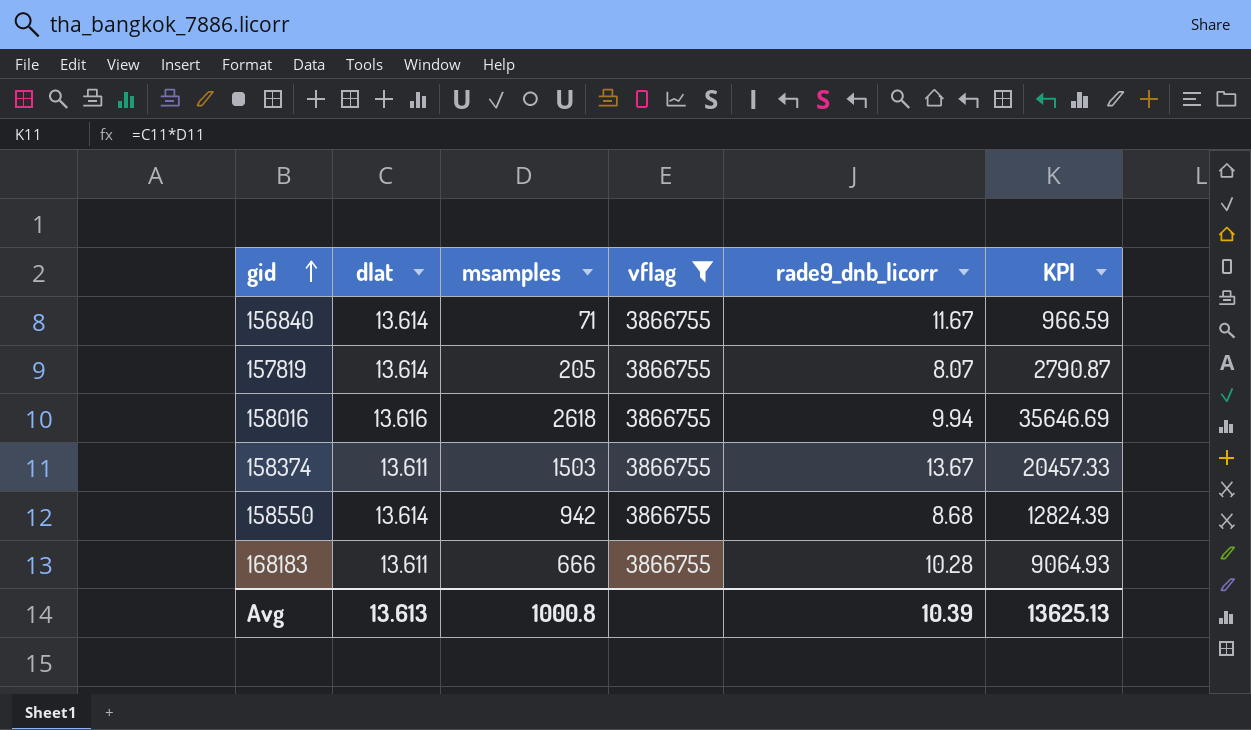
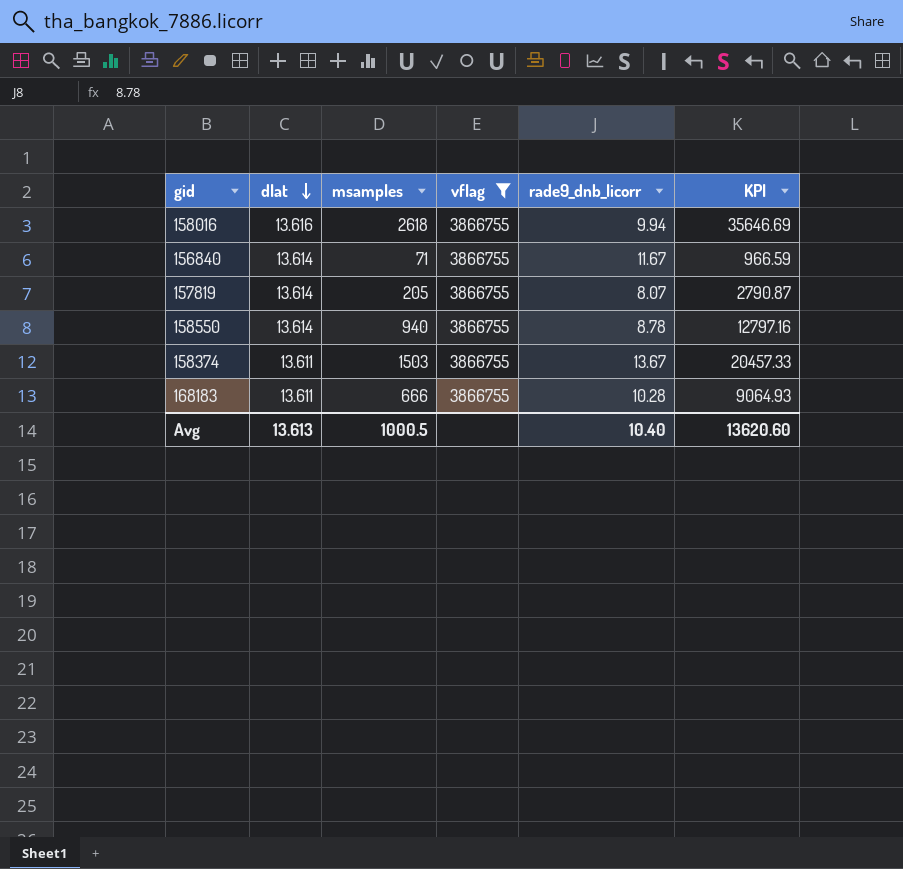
row order: gid ascending -> dlat descending
158550 | msamples: 942 -> 940
158550 | rade9_dnb_licorr: 8.68 -> 8.78
158550 | KPI: 12824.39 -> 12797.16
Avg | msamples: 1000.8 -> 1000.5
Avg | rade9_dnb_licorr: 10.39 -> 10.40
Avg | KPI: 13625.13 -> 13620.60

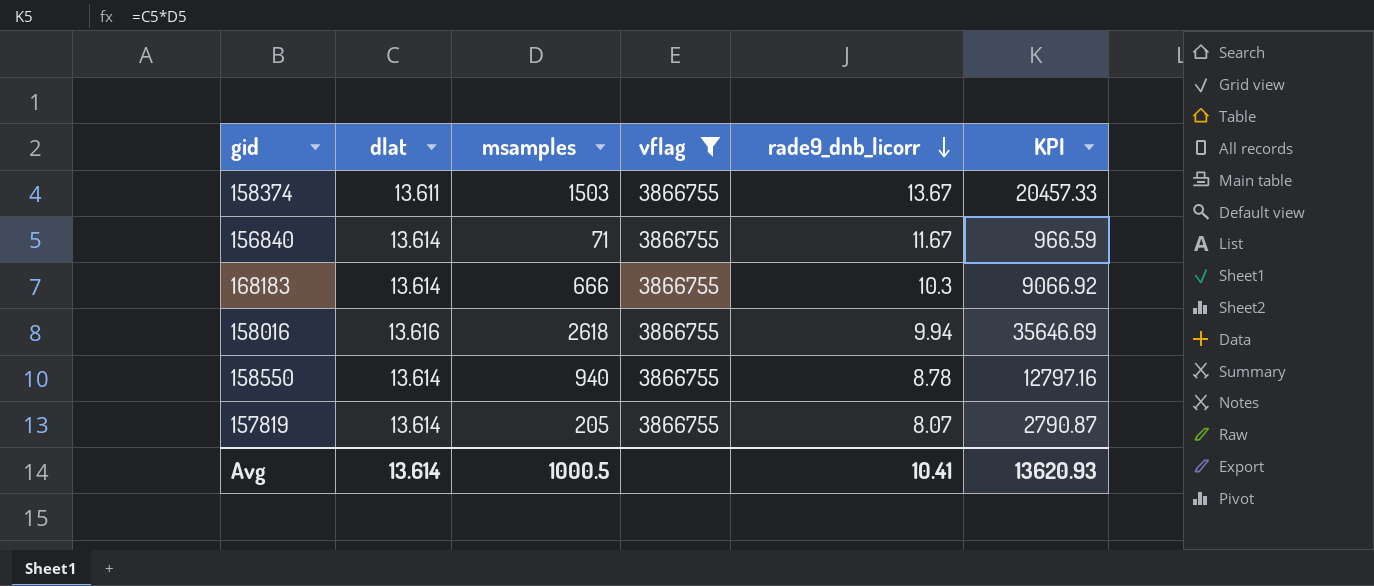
row order: dlat descending -> rade9_dnb_licorr descending
168183 | dlat: 13.611 -> 13.614
168183 | rade9_dnb_licorr: 10.28 -> 10.3
168183 | KPI: 9064.93 -> 9066.92
Avg | dlat: 13.613 -> 13.614
Avg | rade9_dnb_licorr: 10.40 -> 10.41
Avg | KPI: 13620.60 -> 13620.93

